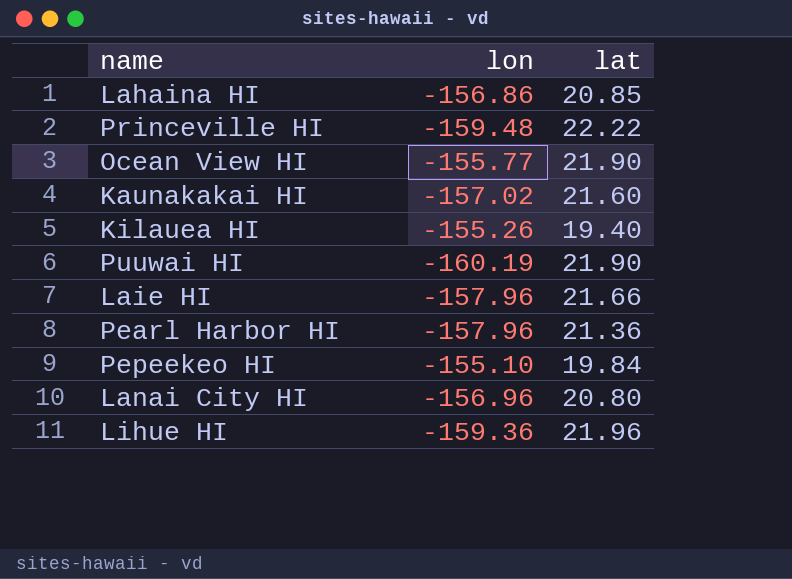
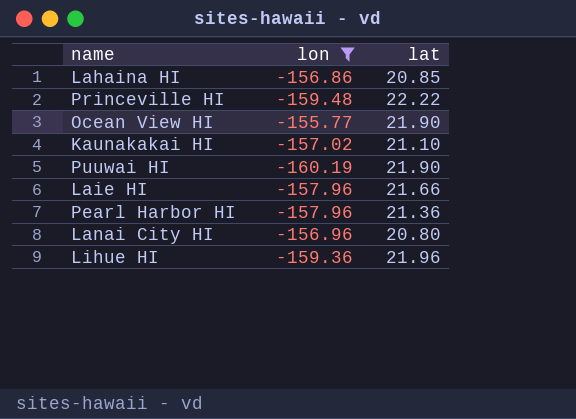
filter: none -> lon <= -155.77
Kaunakakai HI | lat: 21.60 -> 21.10

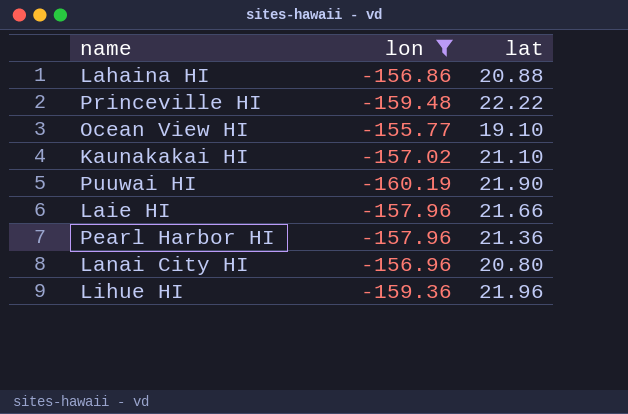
Lahaina HI | lat: 20.85 -> 20.88
Ocean View HI | lat: 21.90 -> 19.10

